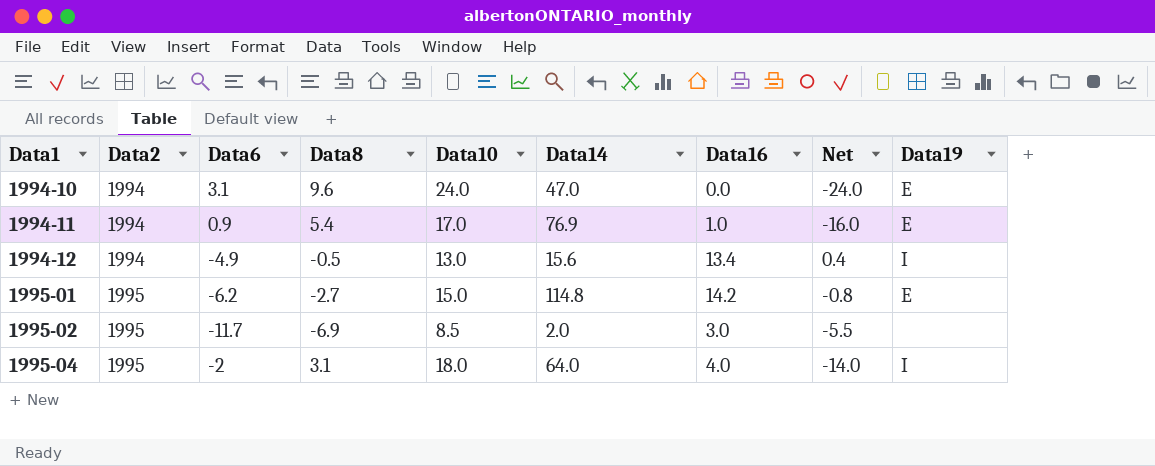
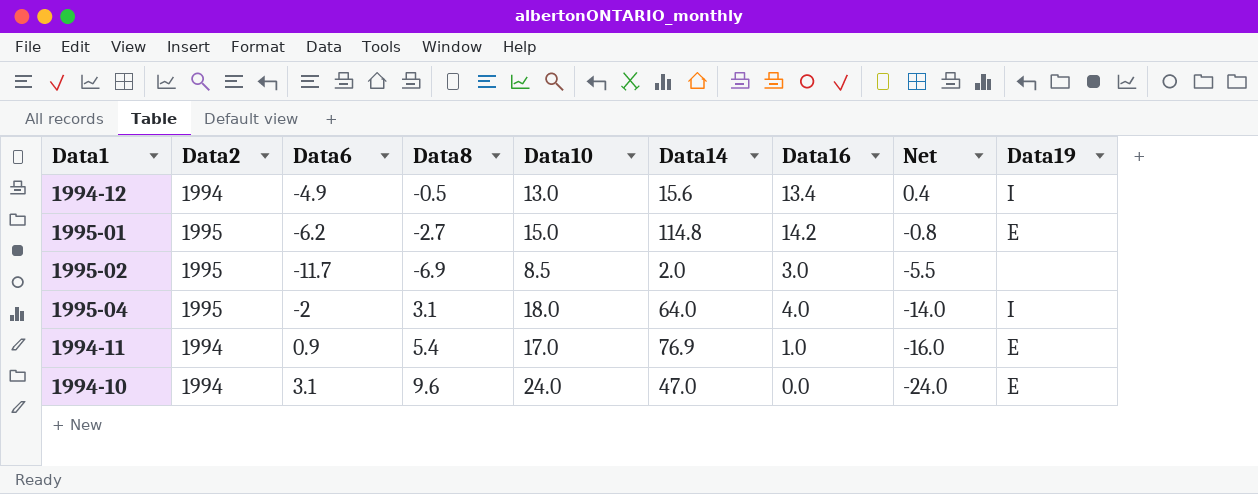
row order: Data1 ascending -> Net descending

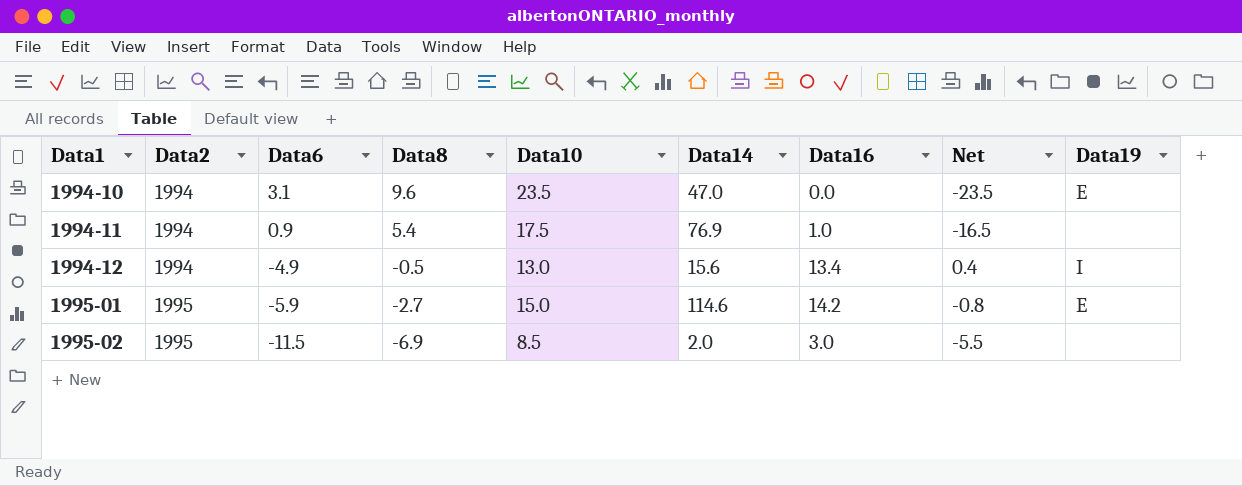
row order: Net descending -> Data1 ascending
row 1995-04: 1995 | -2 | 3.1 | 18.0 | 64.0 | 4.0 | -14.0 | I -> none
1994-10 | Data10: 24.0 -> 23.5
1994-10 | Net: -24.0 -> -23.5
1994-11 | Data10: 17.0 -> 17.5
1994-11 | Net: -16.0 -> -16.5
1994-11 | Data19: E -> none
1995-01 | Data6: -6.2 -> -5.9
1995-01 | Data14: 114.8 -> 114.6
1995-02 | Data6: -11.7 -> -11.5

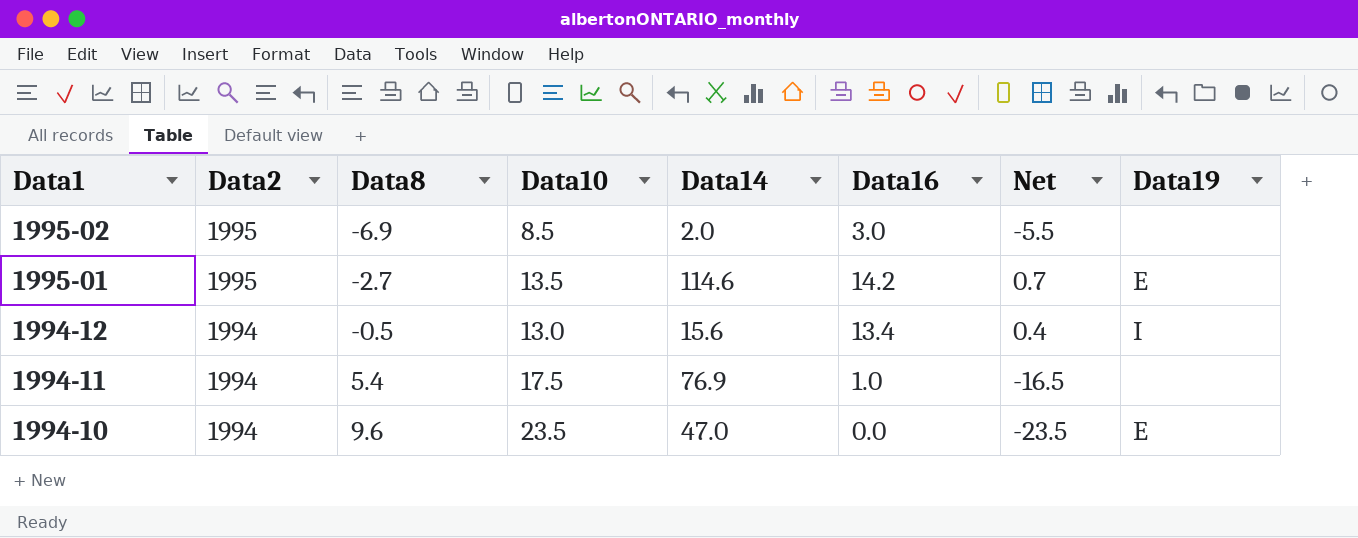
row order: Data1 ascending -> Data1 descending
column Data6 | position: 3 -> none
1995-01 | Data10: 15.0 -> 13.5
1995-01 | Net: -0.8 -> 0.7

